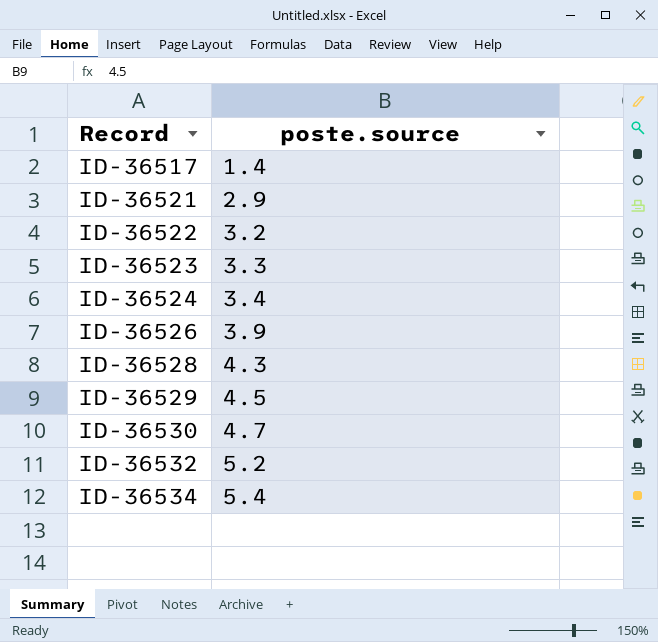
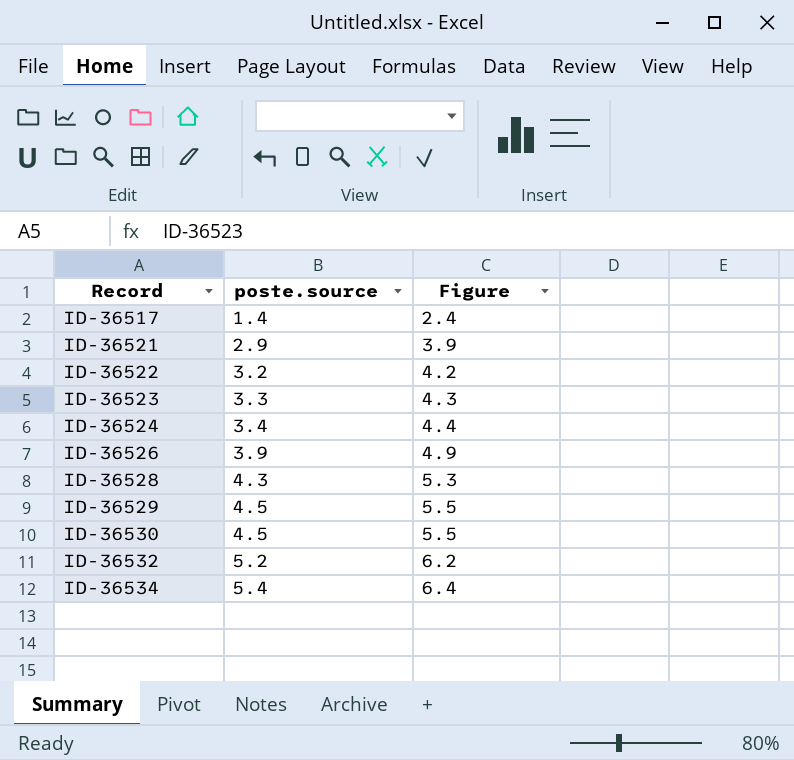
column Figure | formula: none -> [poste.source] + 1
ID-36530 | poste.source: 4.7 -> 4.5

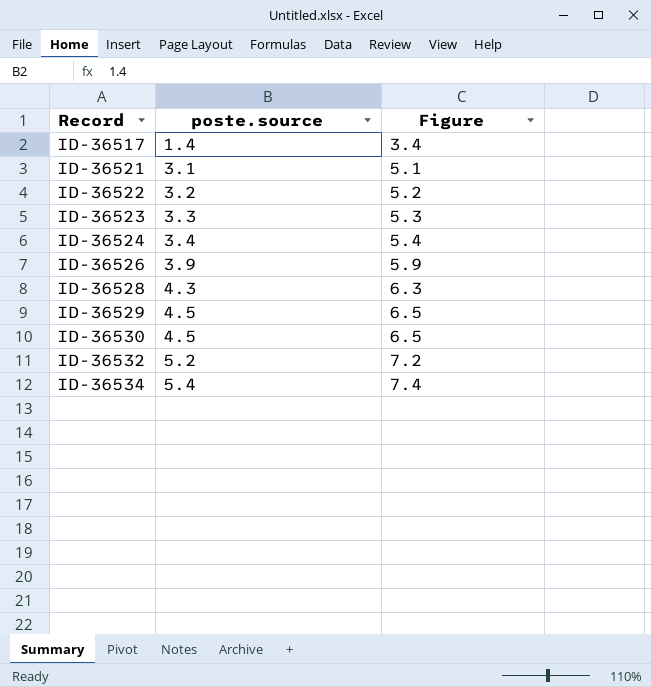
column Figure | formula: [poste.source] + 1 -> [poste.source] + 2
ID-36521 | poste.source: 2.9 -> 3.1

